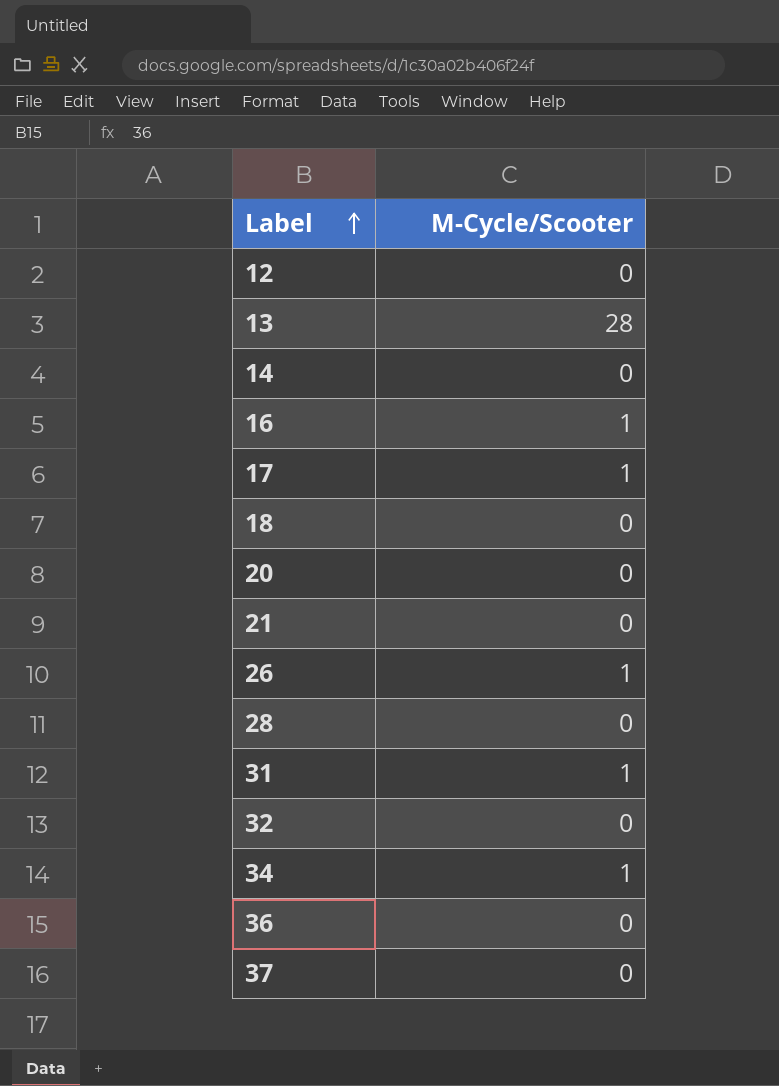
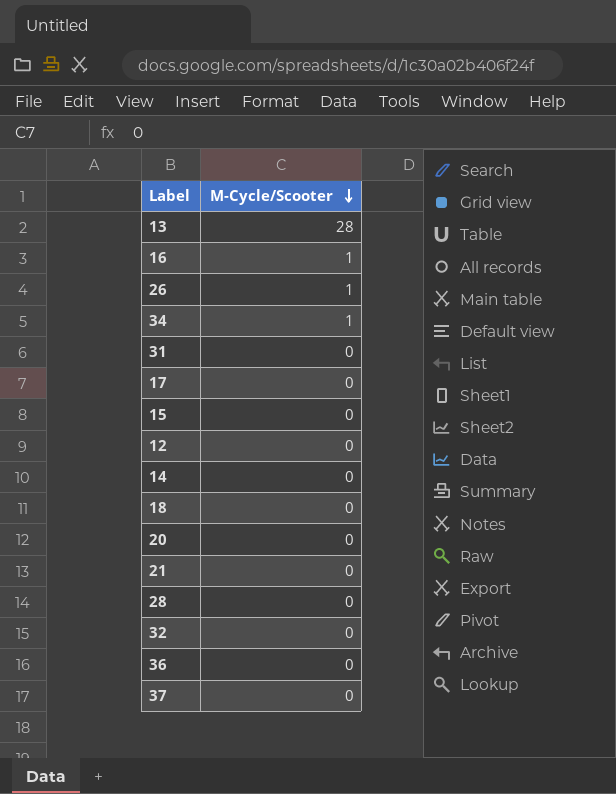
row order: Label ascending -> M-Cycle/Scooter descending
31 | M-Cycle/Scooter: 1 -> 0
17 | M-Cycle/Scooter: 1 -> 0
row 15: none -> 0

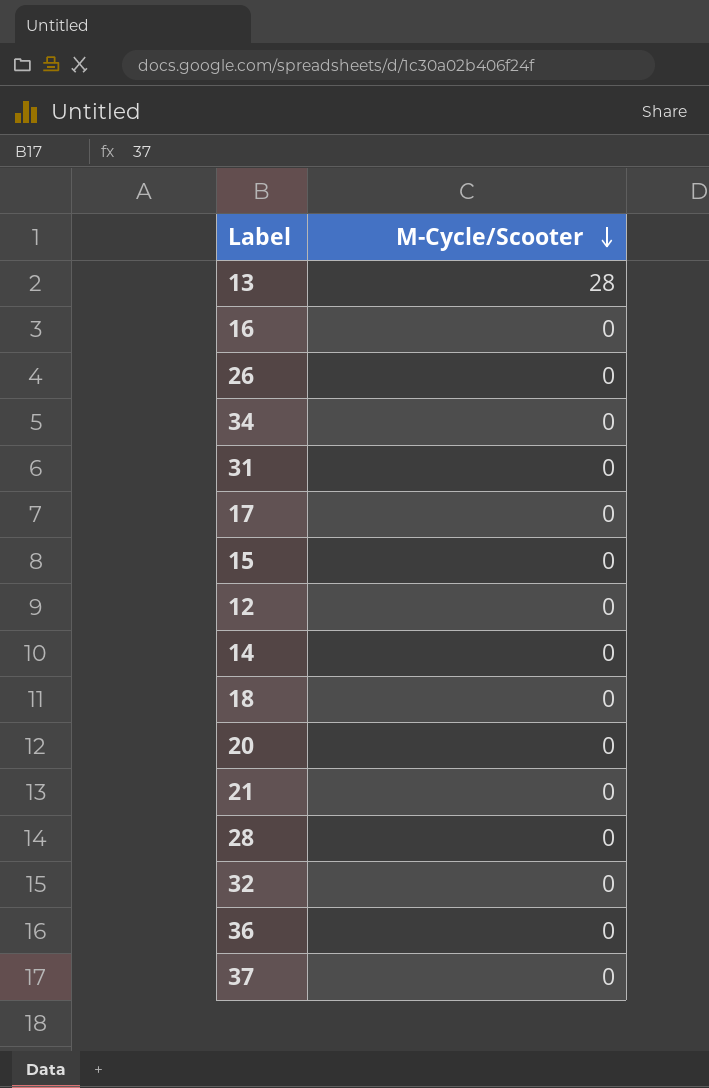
16 | M-Cycle/Scooter: 1 -> 0
26 | M-Cycle/Scooter: 1 -> 0
34 | M-Cycle/Scooter: 1 -> 0

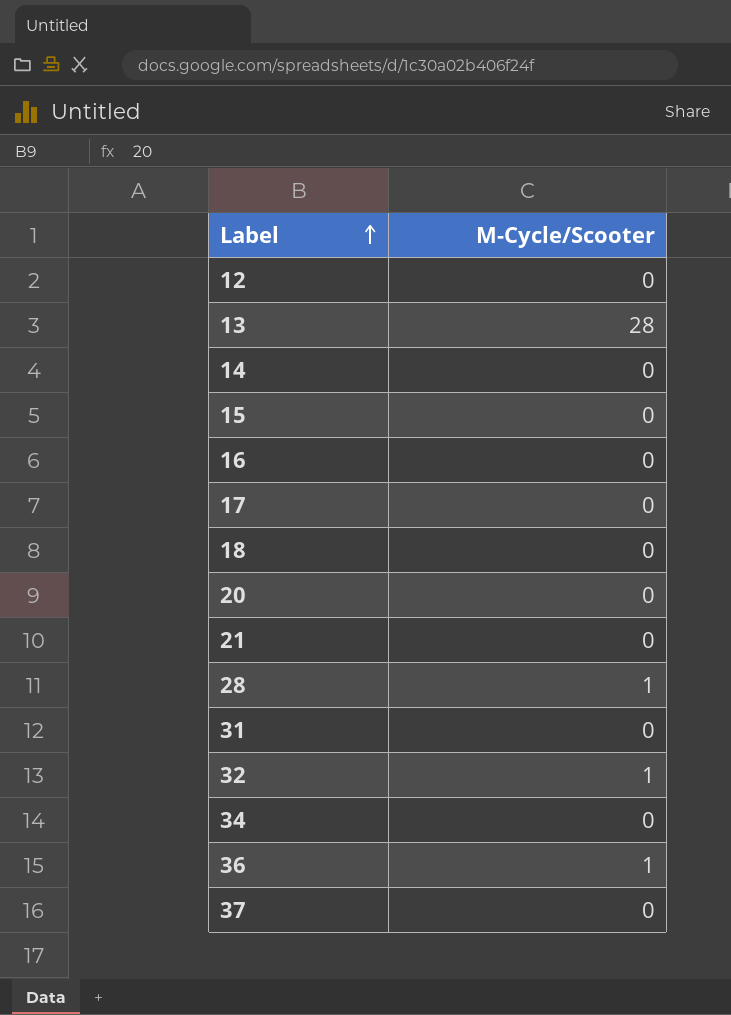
row order: M-Cycle/Scooter descending -> Label ascending
row 26: 0 -> none
28 | M-Cycle/Scooter: 0 -> 1
32 | M-Cycle/Scooter: 0 -> 1
36 | M-Cycle/Scooter: 0 -> 1

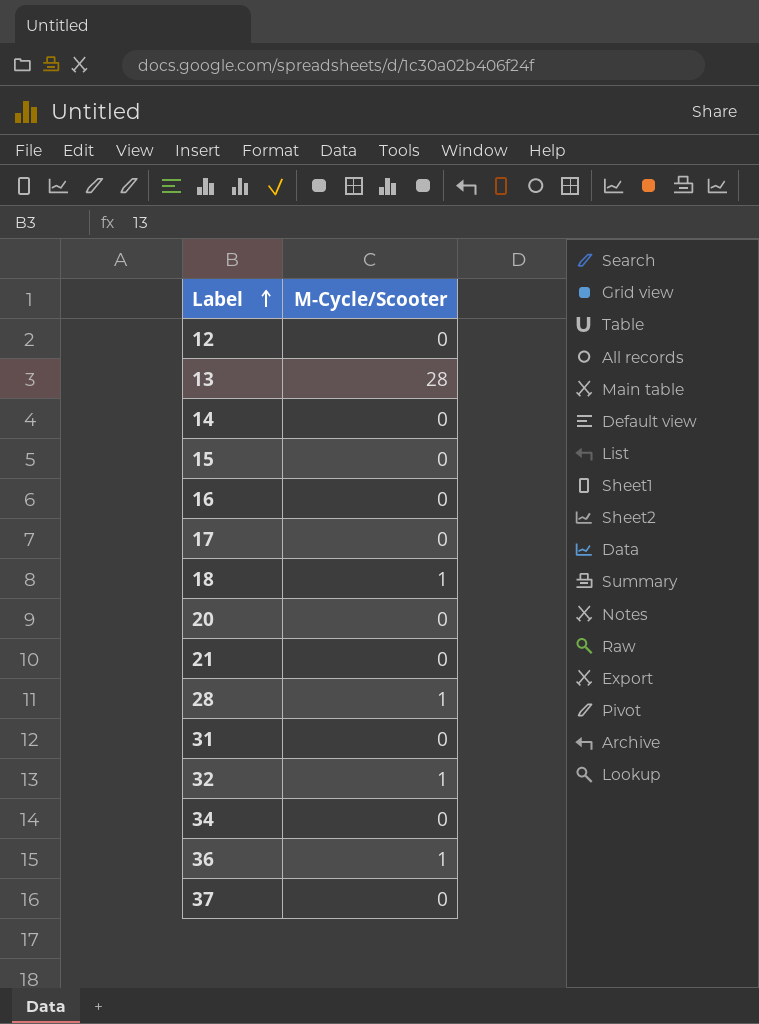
18 | M-Cycle/Scooter: 0 -> 1

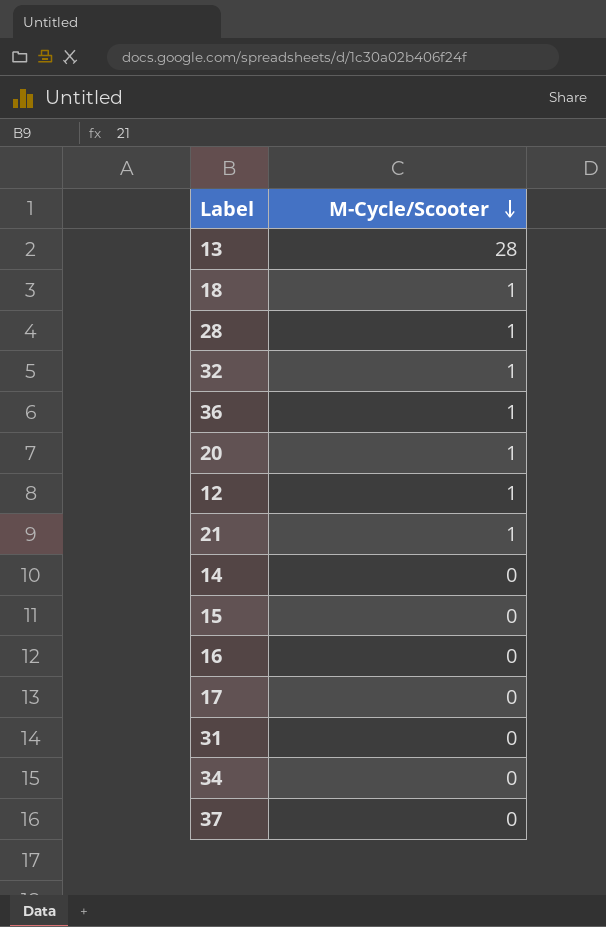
row order: Label ascending -> M-Cycle/Scooter descending
20 | M-Cycle/Scooter: 0 -> 1
12 | M-Cycle/Scooter: 0 -> 1
21 | M-Cycle/Scooter: 0 -> 1

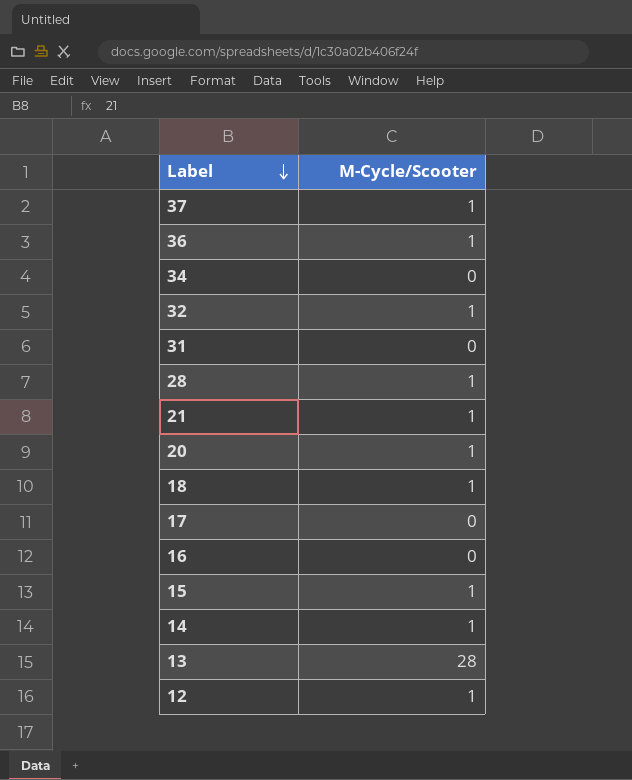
row order: M-Cycle/Scooter descending -> Label descending
37 | M-Cycle/Scooter: 0 -> 1
15 | M-Cycle/Scooter: 0 -> 1
14 | M-Cycle/Scooter: 0 -> 1

